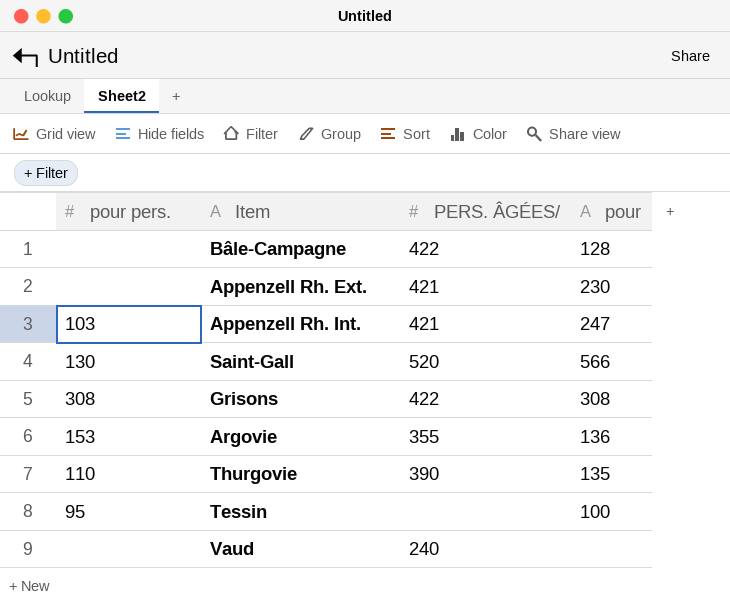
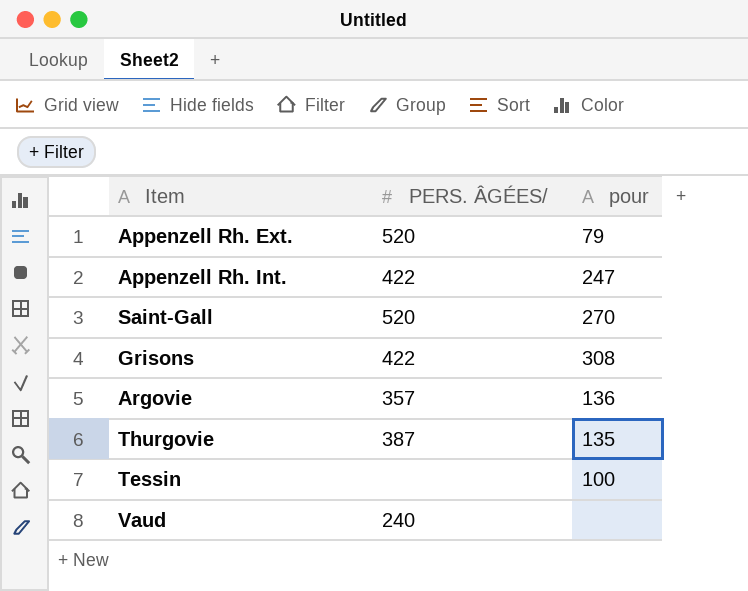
column pour pers. | position: 1 -> none
row Bâle-Campagne: none | 422 | 128 -> none
Appenzell Rh. Ext. | PERS. ÂGÉES/: 421 -> 520
Appenzell Rh. Ext. | pour: 230 -> 79
Appenzell Rh. Int. | PERS. ÂGÉES/: 421 -> 422
Saint-Gall | pour: 566 -> 270
Argovie | PERS. ÂGÉES/: 355 -> 357
Thurgovie | PERS. ÂGÉES/: 390 -> 387

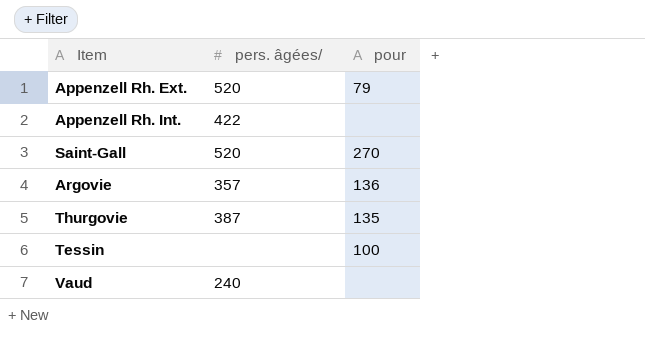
column name: PERS. ÂGÉES/ -> pers. âgées/
row Grisons: 422 | 308 -> none
Appenzell Rh. Int. | pour: 247 -> none

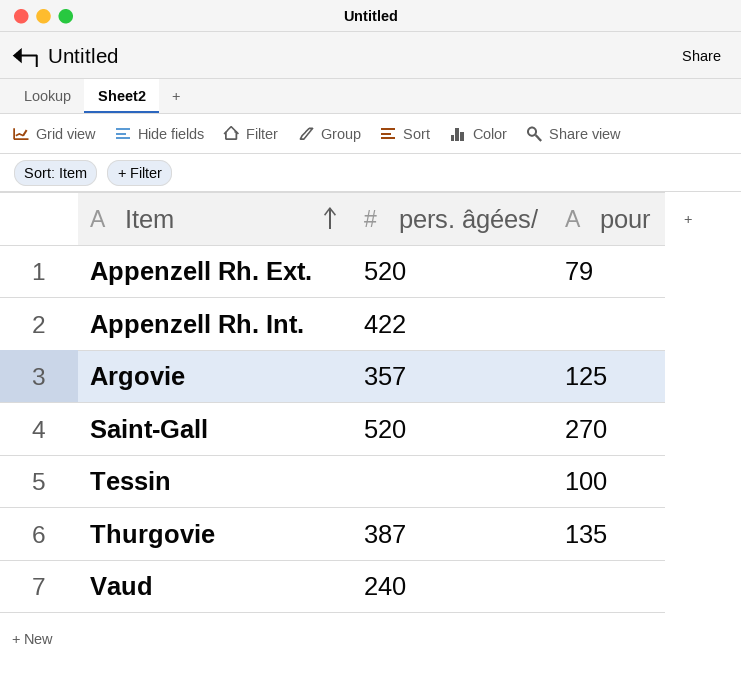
row order: none -> Item ascending
Argovie | pour: 136 -> 125

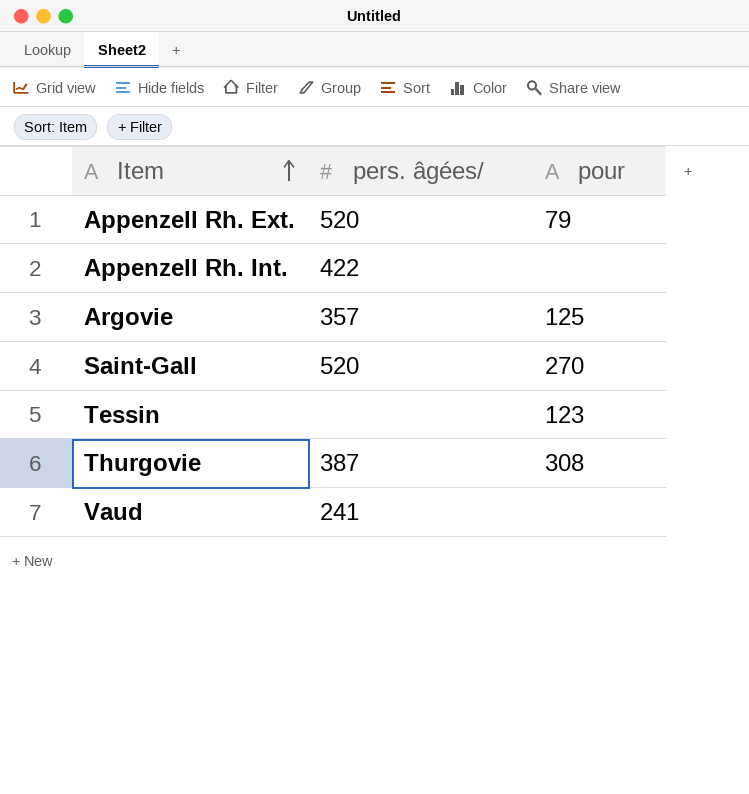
Tessin | pour: 100 -> 123
Thurgovie | pour: 135 -> 308
Vaud | pers. âgées/: 240 -> 241

